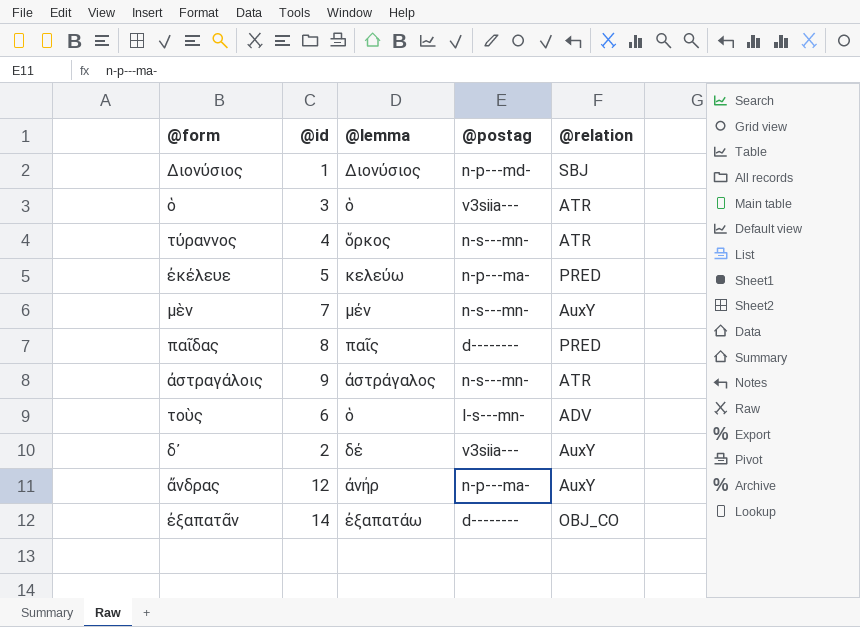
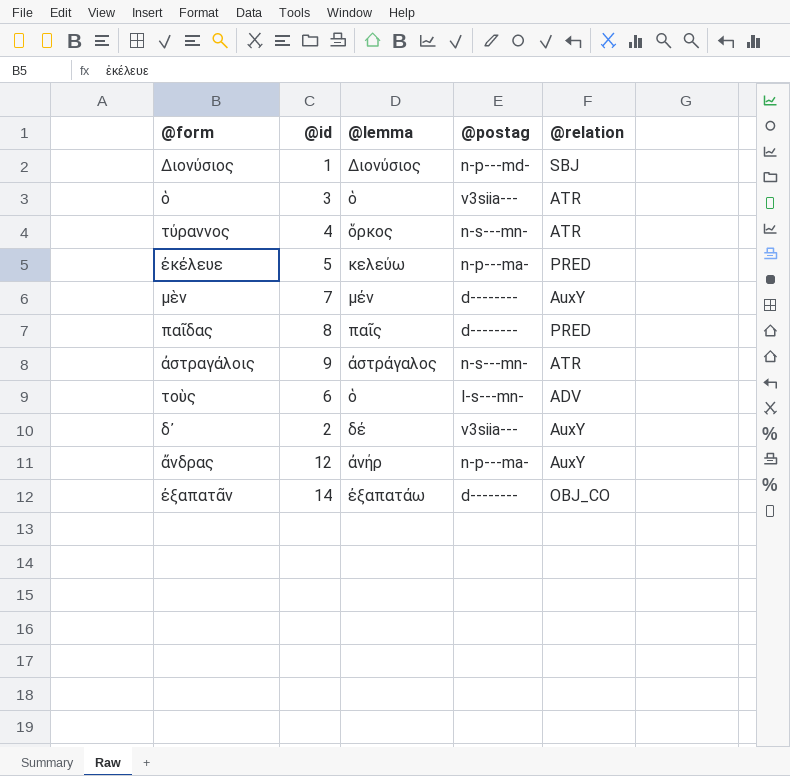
μὲν | @postag: n-s---mn- -> d--------

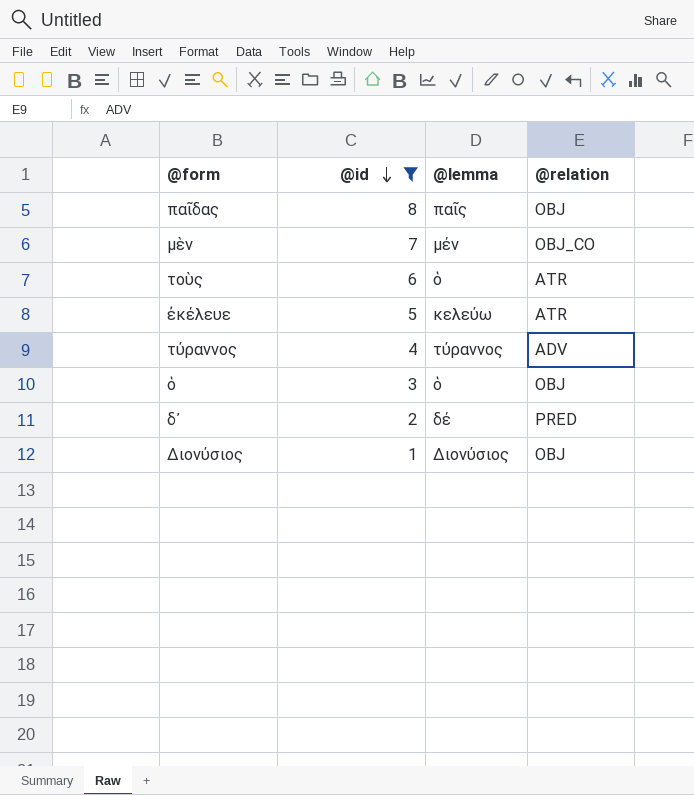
filter: none -> @id <= 8
row order: none -> @id descending
column @postag | position: 4 -> none
παῖδας | @relation: PRED -> OBJ
μὲν | @relation: AuxY -> OBJ_CO
τοὺς | @relation: ADV -> ATR
ἐκέλευε | @relation: PRED -> ATR
τύραννος | @lemma: ὅρκος -> τύραννος
τύραννος | @relation: ATR -> ADV
ὁ | @relation: ATR -> OBJ
δ᾽ | @relation: AuxY -> PRED
Διονύσιος | @relation: SBJ -> OBJ

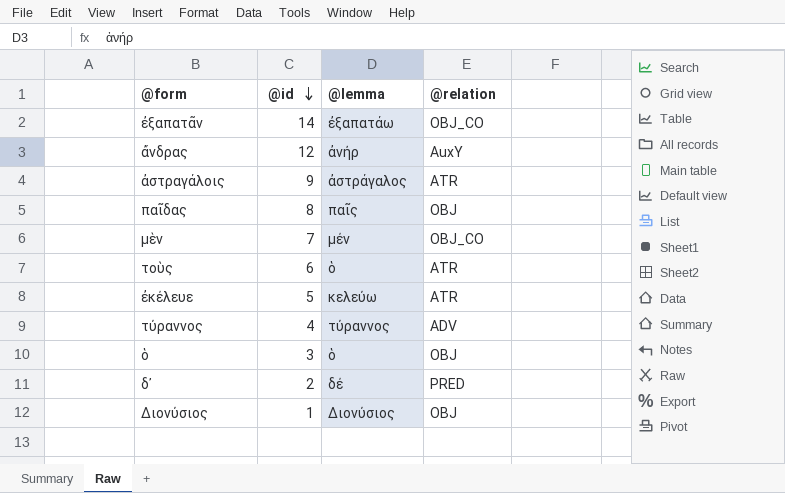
filter: @id <= 8 -> none

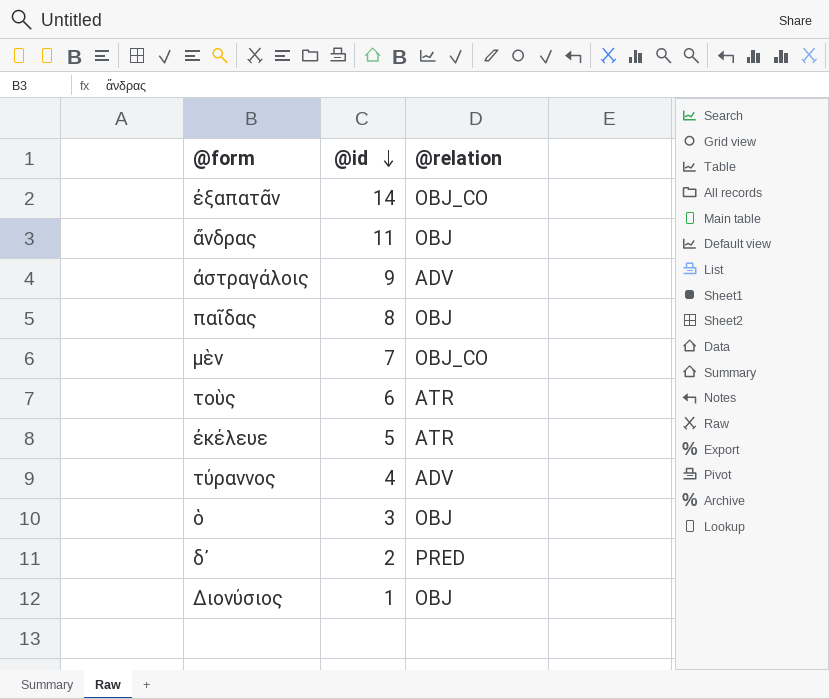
column @lemma | position: 3 -> none
ἄνδρας | @id: 12 -> 11
ἄνδρας | @relation: AuxY -> OBJ
ἀστραγάλοις | @relation: ATR -> ADV

